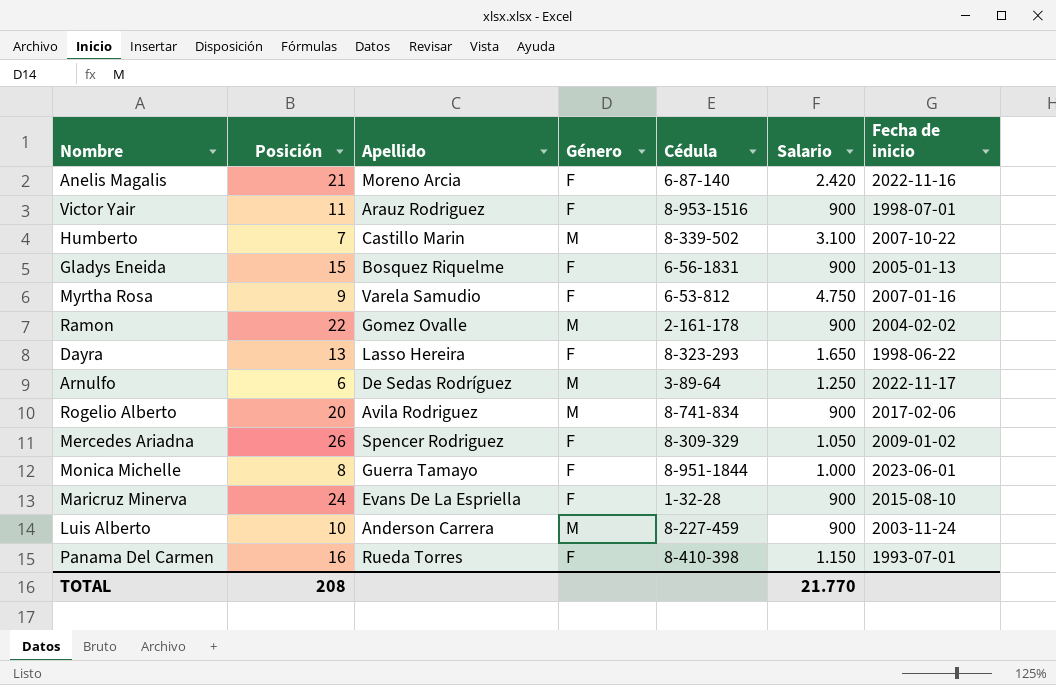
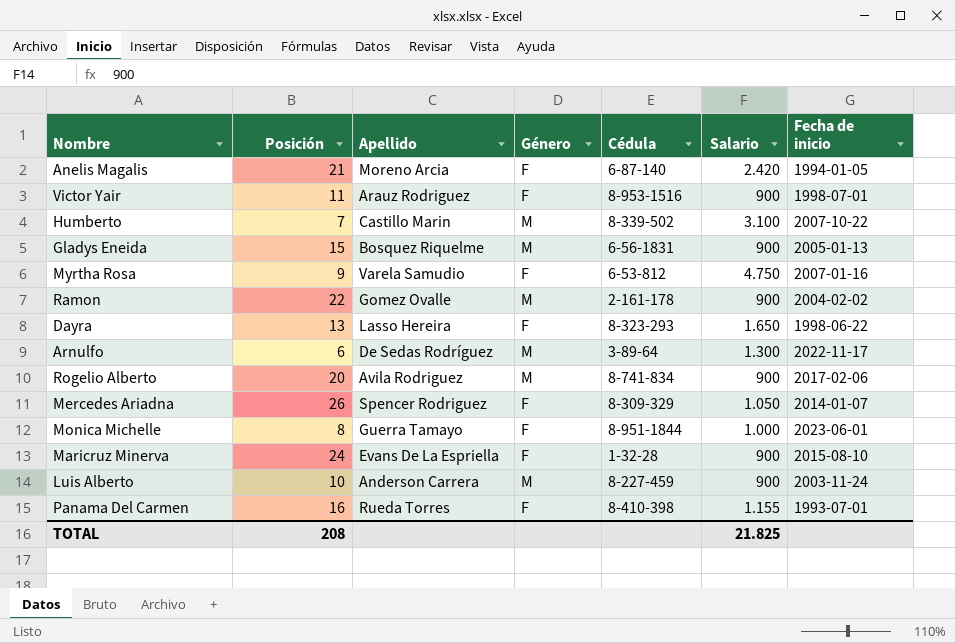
Anelis Magalis | Fecha de inicio: 2022-11-16 -> 1994-01-05
Gladys Eneida | Género: F -> M
Arnulfo | Salario: 1.250 -> 1.300
Mercedes Ariadna | Fecha de inicio: 2009-01-02 -> 2014-01-07
Panama Del Carmen | Salario: 1.150 -> 1.155
TOTAL | Salario: 21.770 -> 21.825

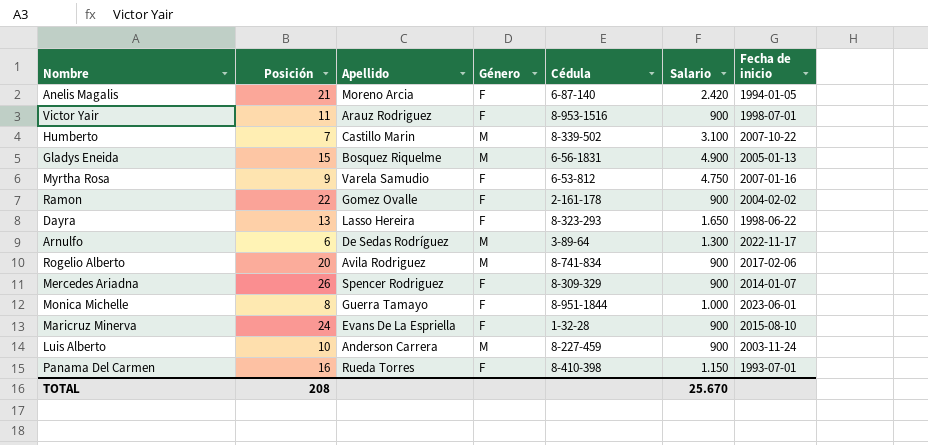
Gladys Eneida | Salario: 900 -> 4.900
Ramon | Género: M -> F
Mercedes Ariadna | Salario: 1.050 -> 900
Panama Del Carmen | Salario: 1.155 -> 1.150
TOTAL | Salario: 21.825 -> 25.670

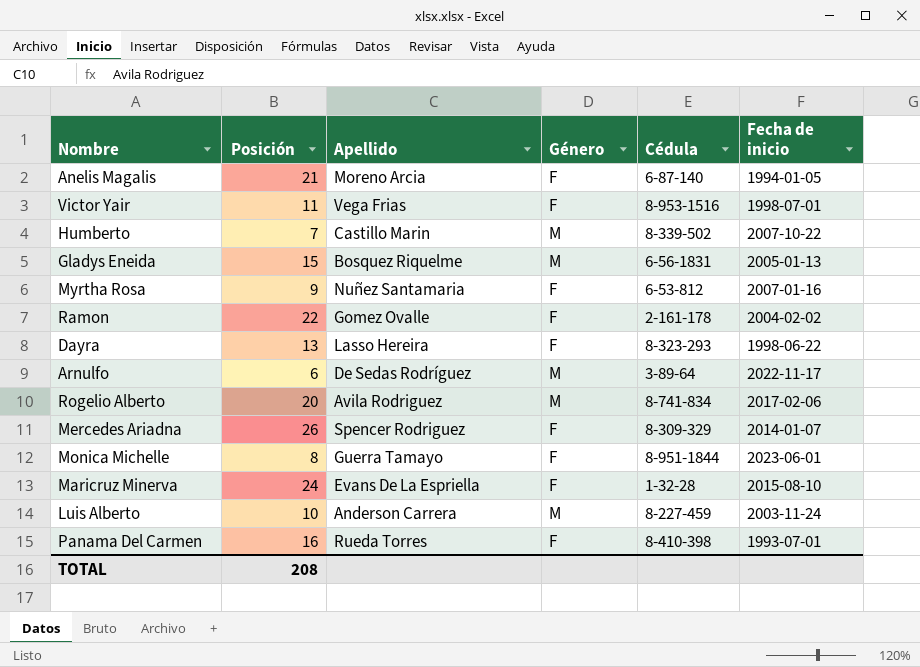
column Salario | position: 6 -> none
Victor Yair | Apellido: Arauz Rodriguez -> Vega Frias
Myrtha Rosa | Apellido: Varela Samudio -> Nuñez Santamaria

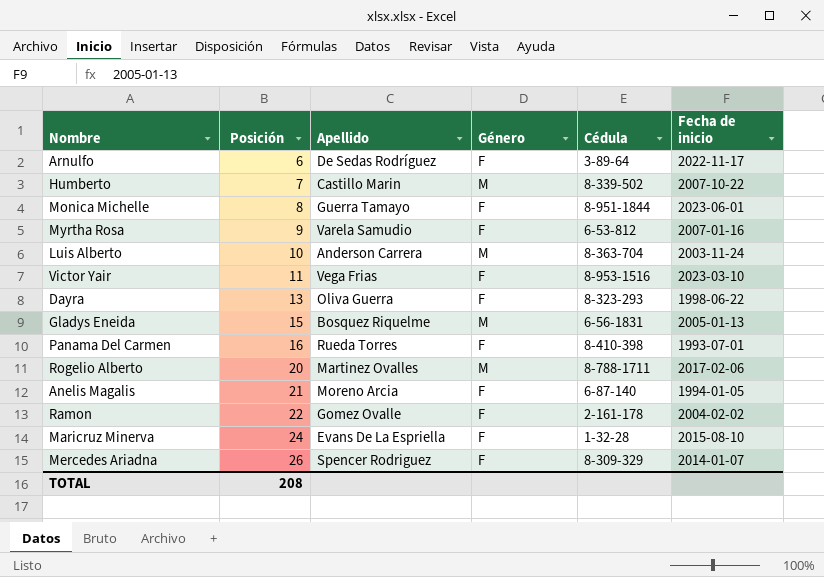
row order: none -> Posición ascending
Arnulfo | Género: M -> F
Myrtha Rosa | Apellido: Nuñez Santamaria -> Varela Samudio
Luis Alberto | Cédula: 8-227-459 -> 8-363-704
Victor Yair | Fecha de inicio: 1998-07-01 -> 2023-03-10
Dayra | Apellido: Lasso Hereira -> Oliva Guerra
Rogelio Alberto | Apellido: Avila Rodriguez -> Martinez Ovalles
Rogelio Alberto | Cédula: 8-741-834 -> 8-788-1711

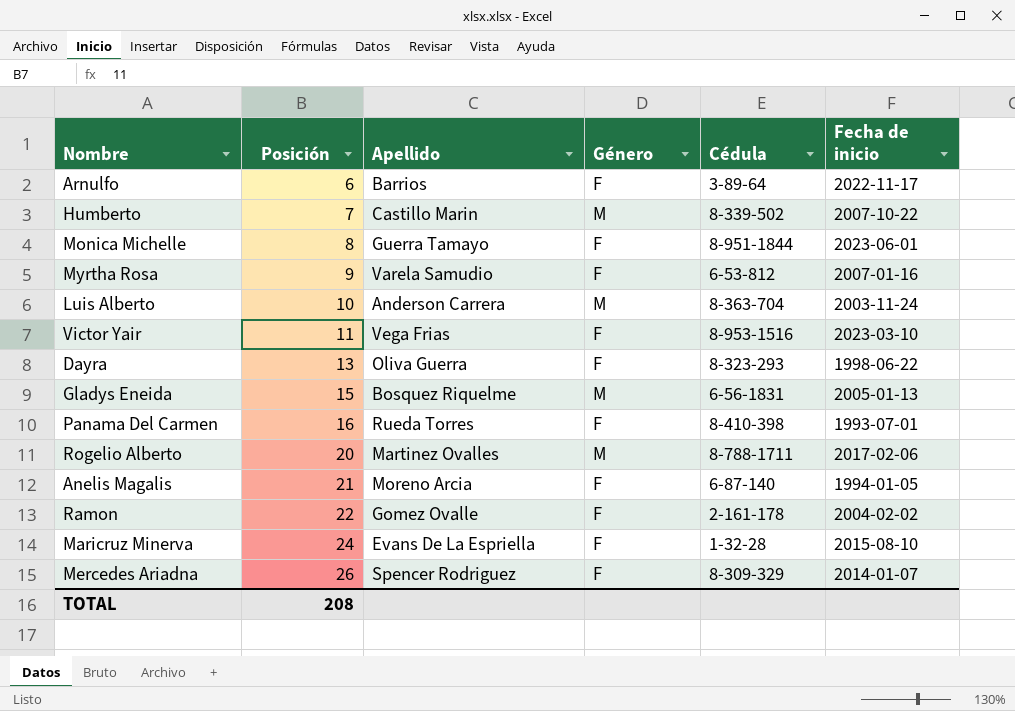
Arnulfo | Apellido: De Sedas Rodríguez -> Barrios

